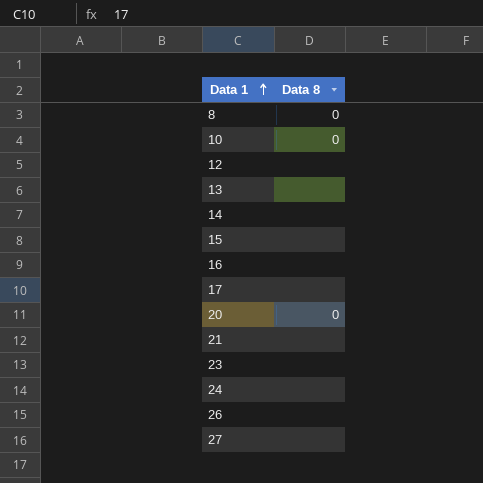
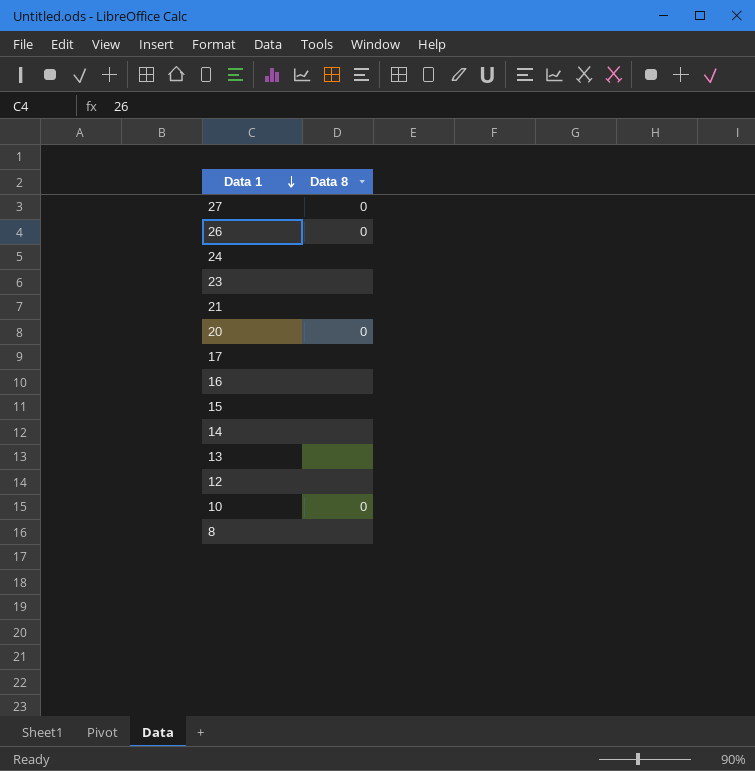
row order: Data 1 ascending -> Data 1 descending
27 | Data 8: none -> 0
26 | Data 8: none -> 0
8 | Data 8: 0 -> none

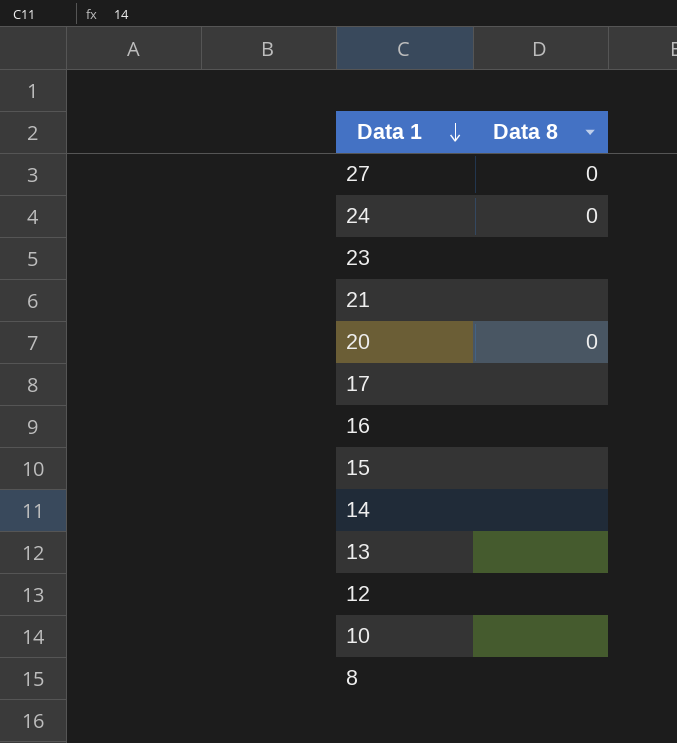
row 26: 0 -> none
24 | Data 8: none -> 0
10 | Data 8: 0 -> none

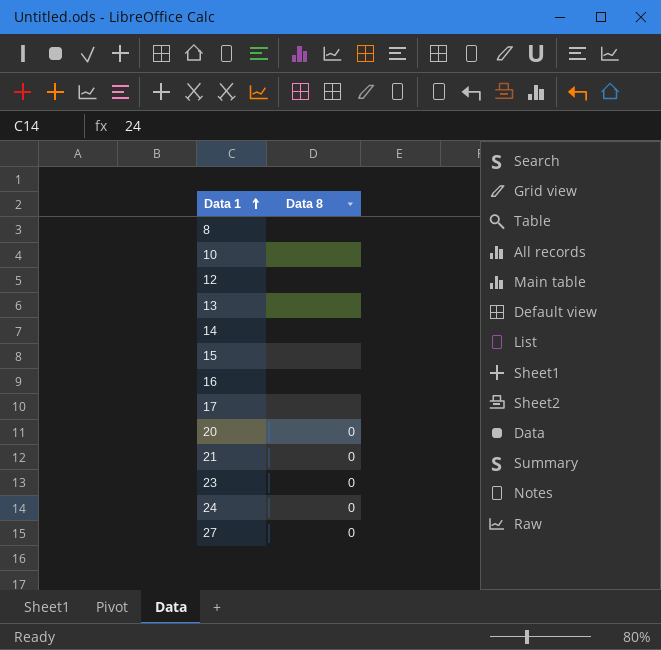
row order: Data 1 descending -> Data 1 ascending
21 | Data 8: none -> 0
23 | Data 8: none -> 0

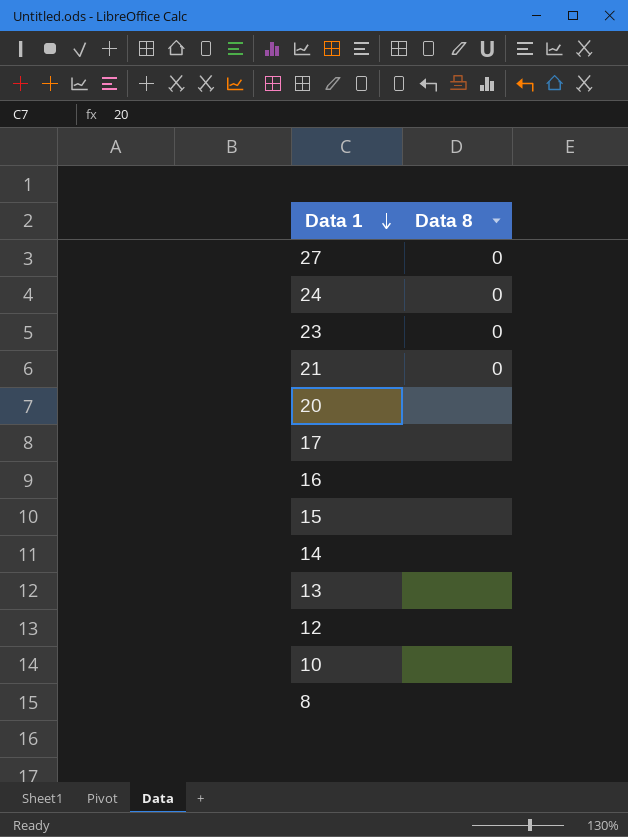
row order: Data 1 ascending -> Data 1 descending
20 | Data 8: 0 -> none

